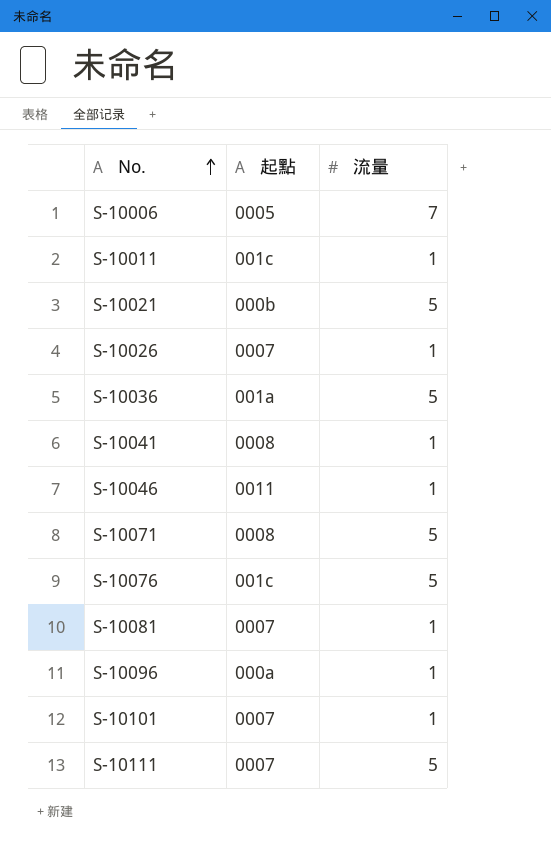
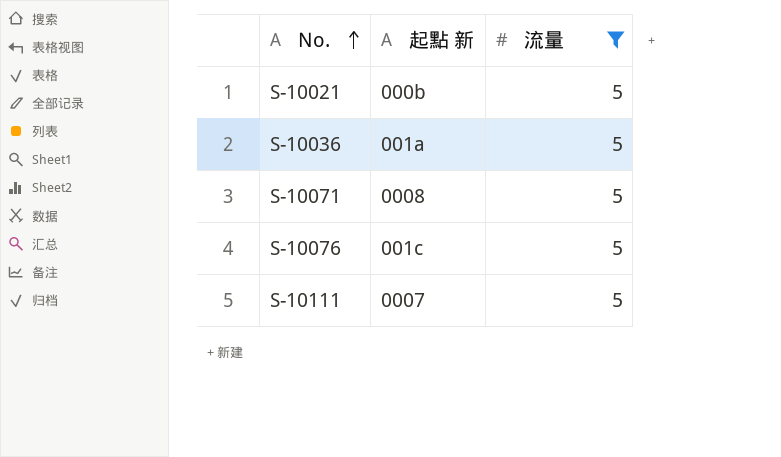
filter: none -> 流量 = 5
column name: 起點 -> 起點 新

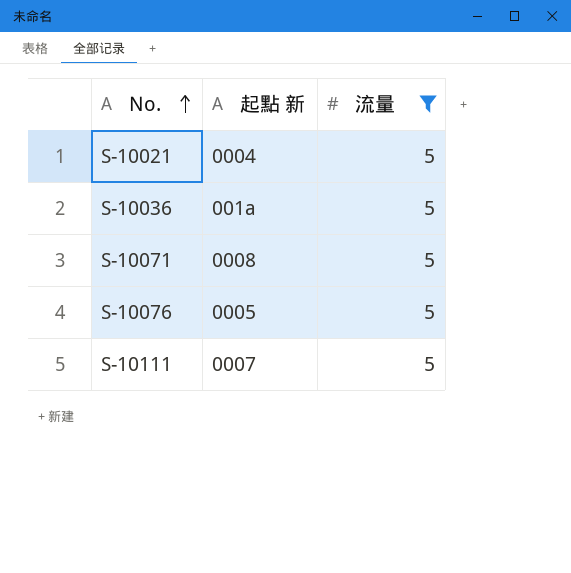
S-10021 | 起點 新: 000b -> 0004
S-10076 | 起點 新: 001c -> 0005

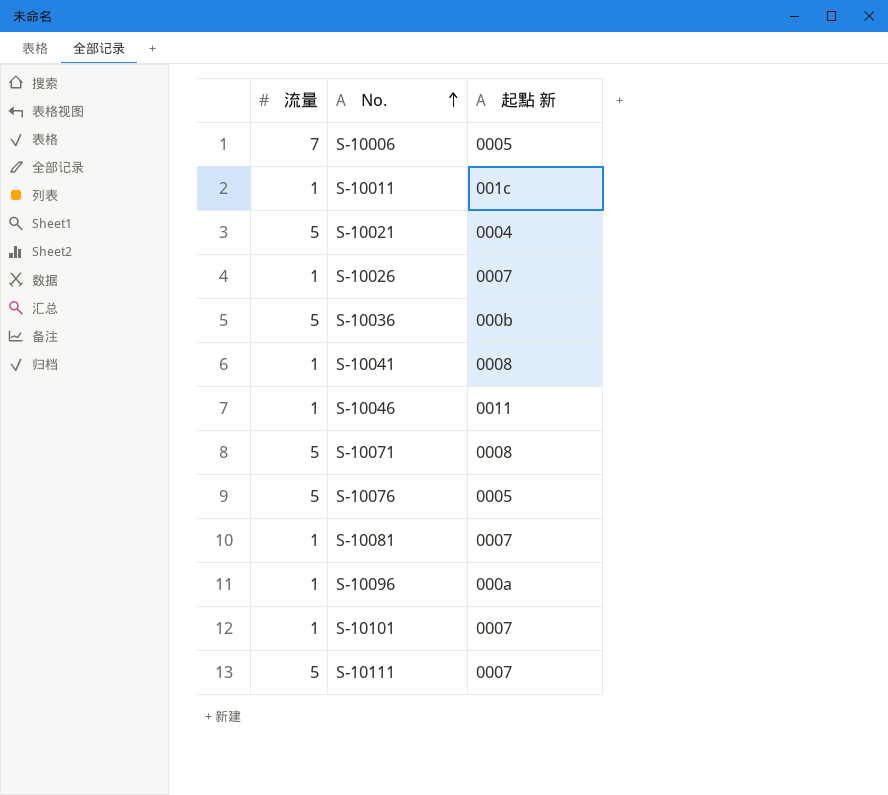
filter: 流量 = 5 -> none
column 流量 | position: 3 -> 1
S-10036 | 起點 新: 001a -> 000b

